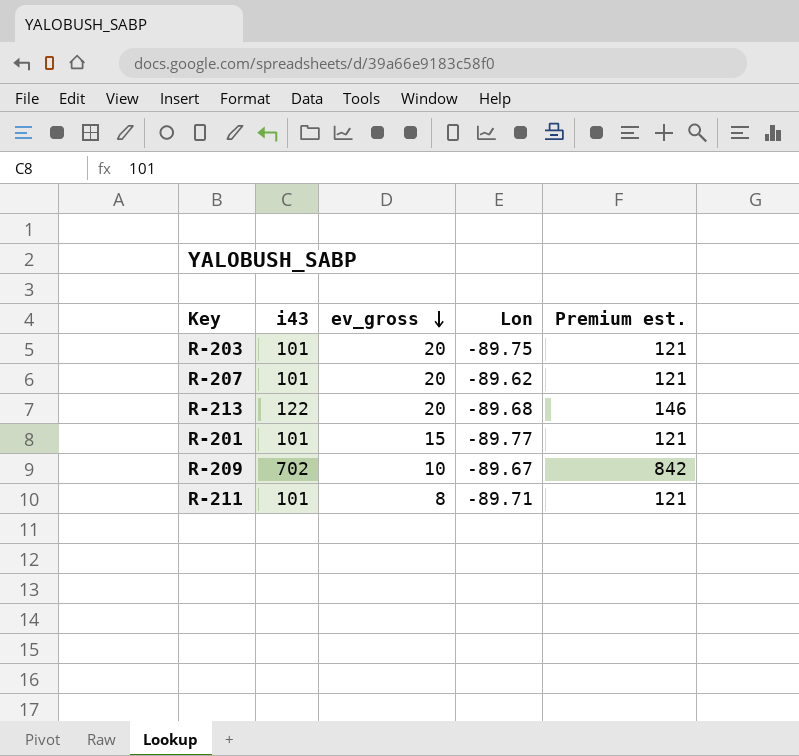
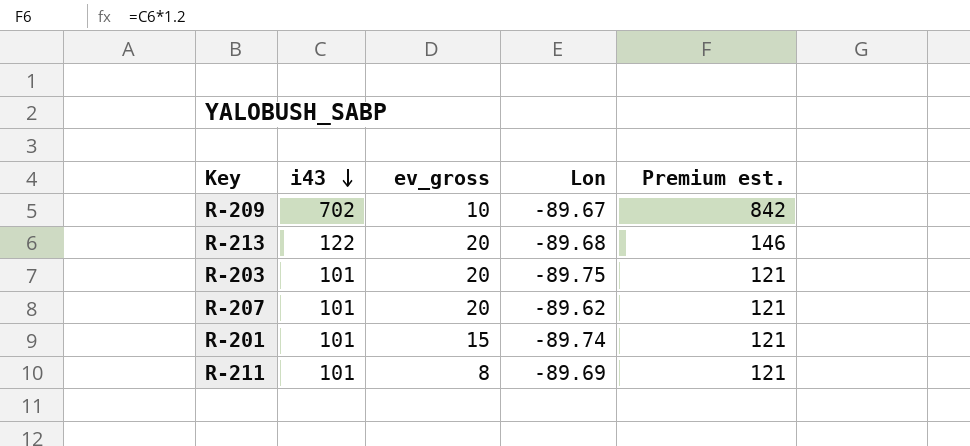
row order: ev_gross descending -> i43 descending
R-201 | Lon: -89.77 -> -89.74
R-211 | Lon: -89.71 -> -89.69

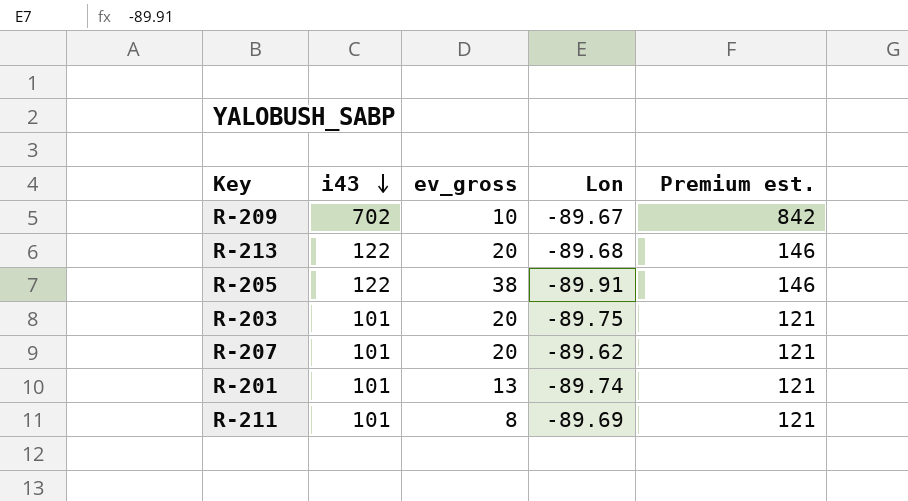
row R-205: none -> 122 | 38 | -89.91 | 146
R-201 | ev_gross: 15 -> 13

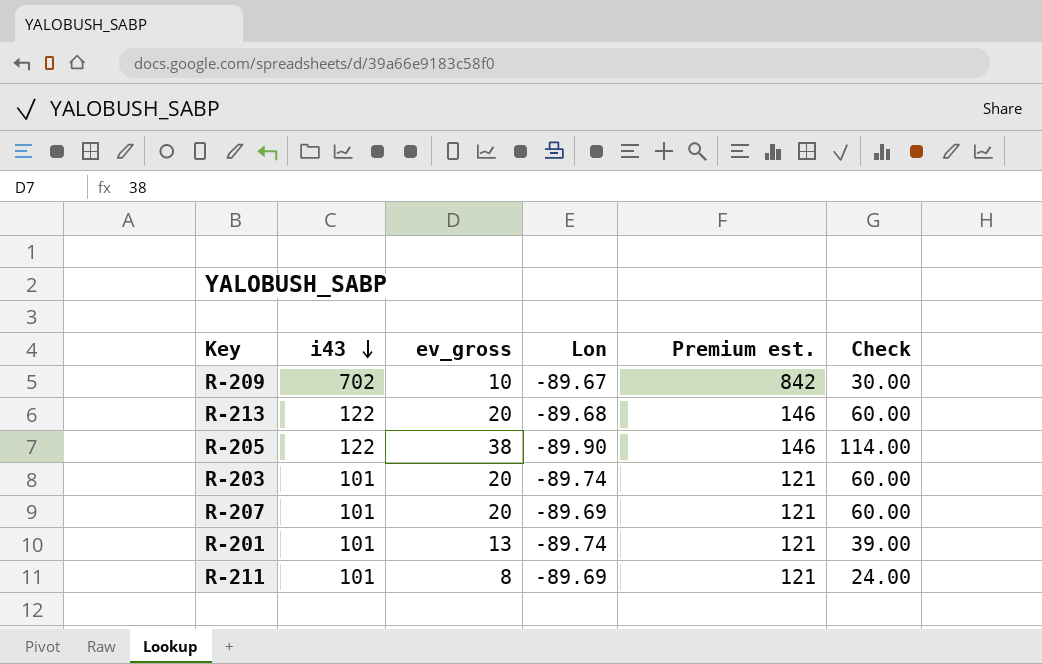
column Check | formula: none -> [ev_gross] * 3
R-205 | Lon: -89.91 -> -89.90
R-203 | Lon: -89.75 -> -89.74
R-207 | Lon: -89.62 -> -89.69

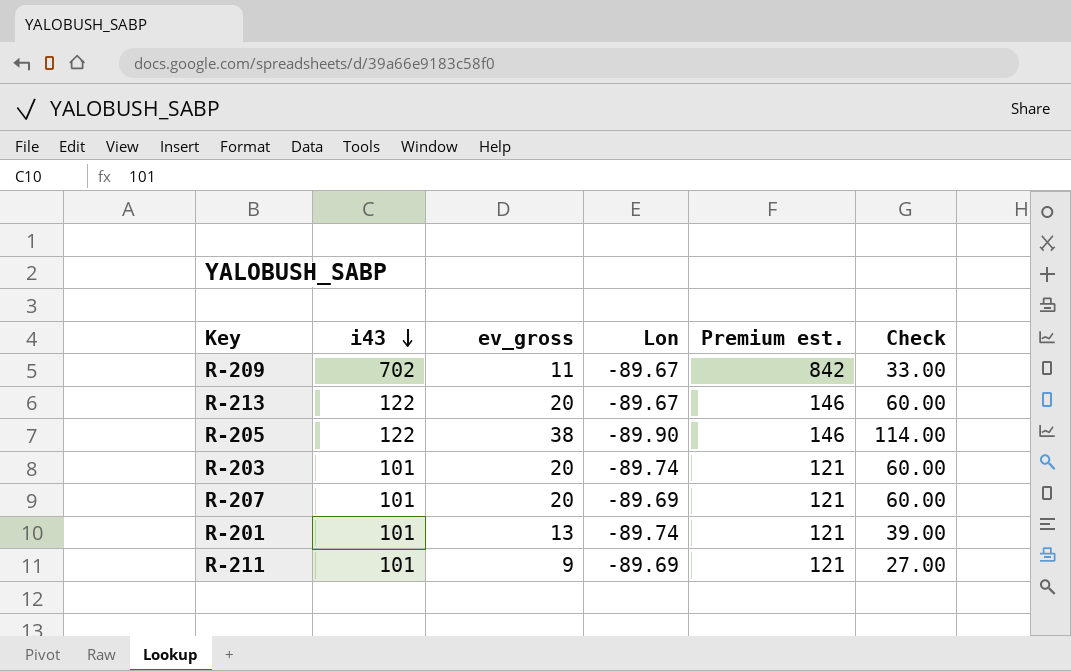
R-209 | ev_gross: 10 -> 11
R-209 | Check: 30.00 -> 33.00
R-213 | Lon: -89.68 -> -89.67
R-211 | ev_gross: 8 -> 9
R-211 | Check: 24.00 -> 27.00

